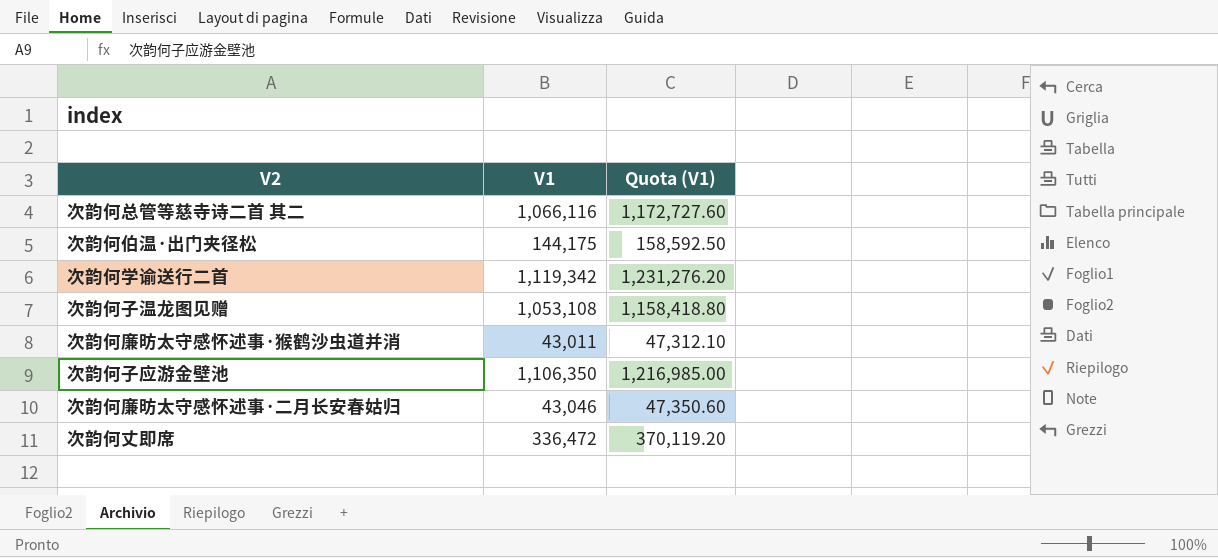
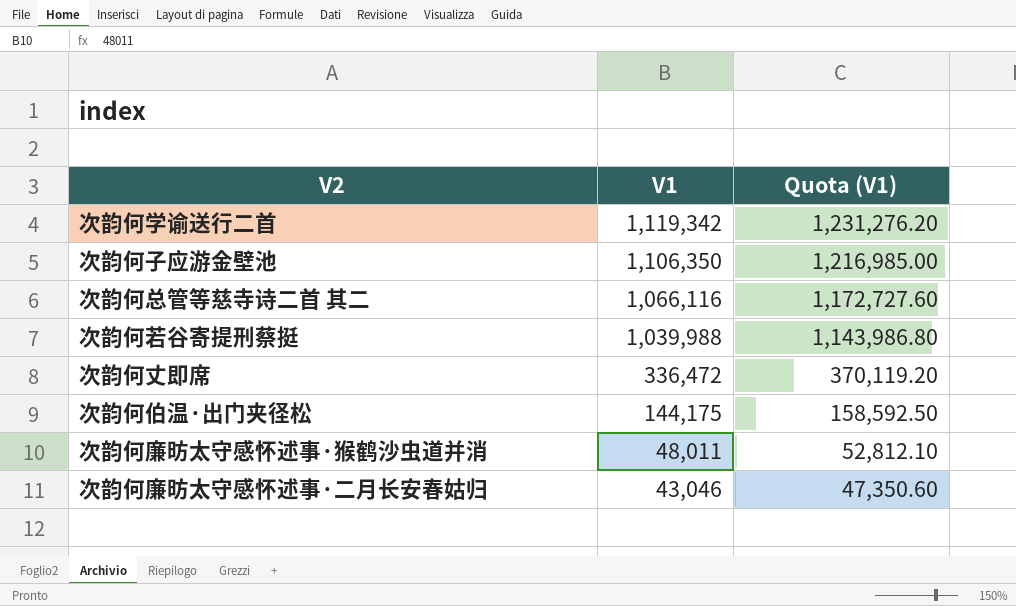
row order: none -> V1 descending
row 次韵何子温龙图见赠: 1,053,108 | 1,158,418.80 -> none
row 次韵何若谷寄提刑蔡挺: none -> 1,039,988 | 1,143,986.80
次韵何廉昉太守感怀述事·猴鹤沙虫道并消 | V1: 43,011 -> 48,011
次韵何廉昉太守感怀述事·猴鹤沙虫道并消 | Quota (V1): 47,312.10 -> 52,812.10

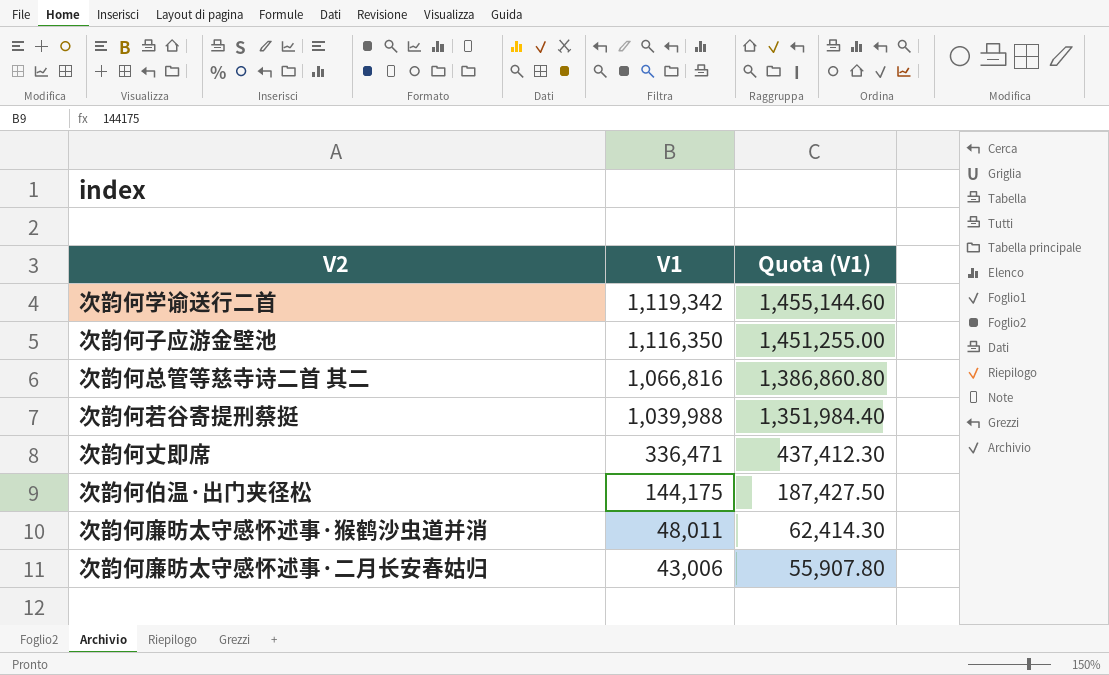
column Quota (V1) | formula: [V1] * 1.1 -> [V1] * 1.3
次韵何子应游金壁池 | V1: 1,106,350 -> 1,116,350
次韵何总管等慈寺诗二首 其二 | V1: 1,066,116 -> 1,066,816
次韵何丈即席 | V1: 336,472 -> 336,471
次韵何廉昉太守感怀述事·二月长安春姑归 | V1: 43,046 -> 43,006

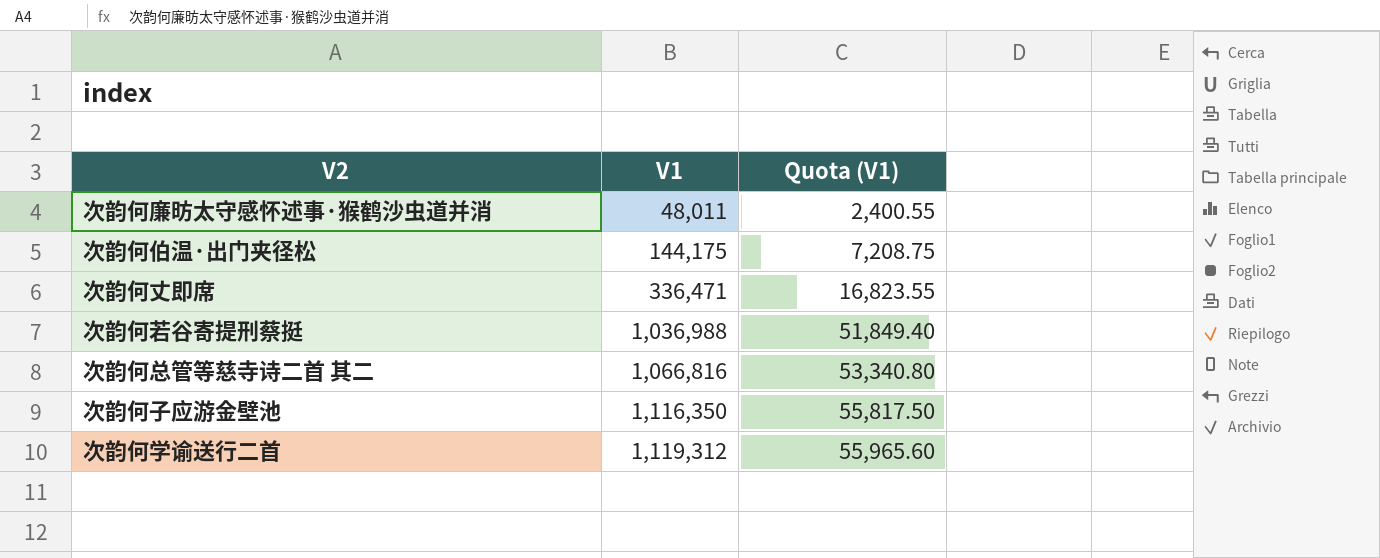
row order: V1 descending -> V1 ascending
column Quota (V1) | formula: [V1] * 1.3 -> [V1] * 0.05
row 次韵何廉昉太守感怀述事·二月长安春姑归: 43,006 | 55,907.80 -> none
次韵何若谷寄提刑蔡挺 | V1: 1,039,988 -> 1,036,988
次韵何学谕送行二首 | V1: 1,119,342 -> 1,119,312

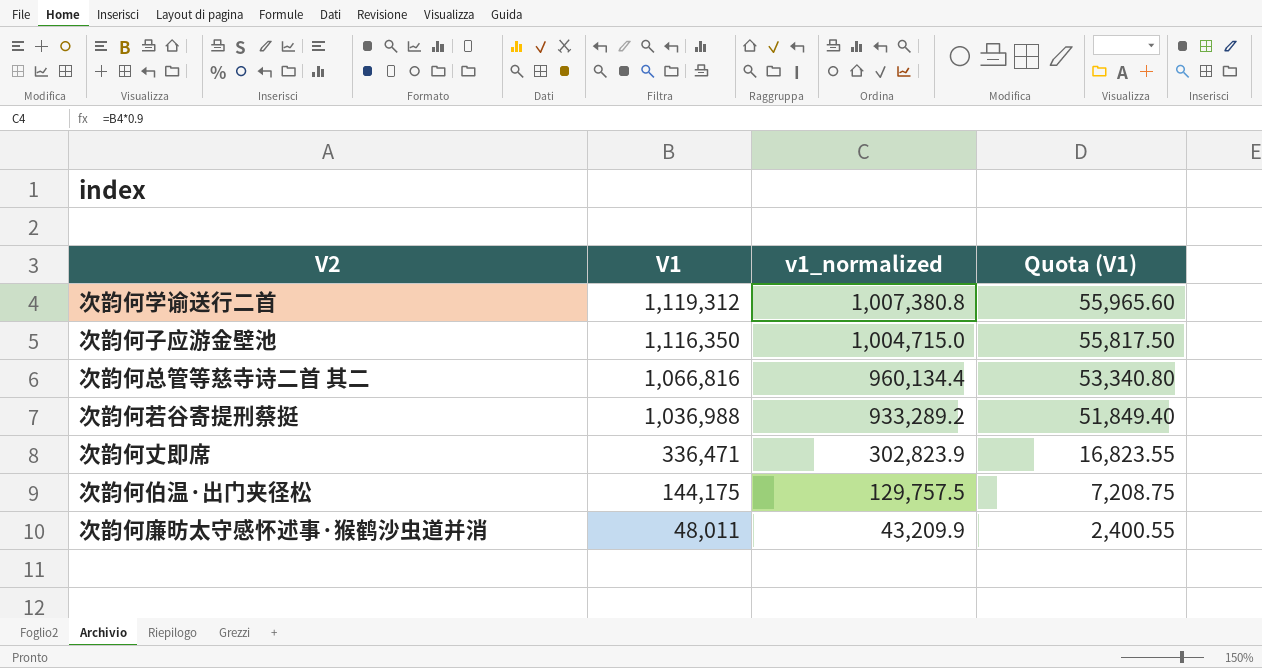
row order: V1 ascending -> V1 descending
column v1_normalized | formula: none -> [V1] * 0.9

